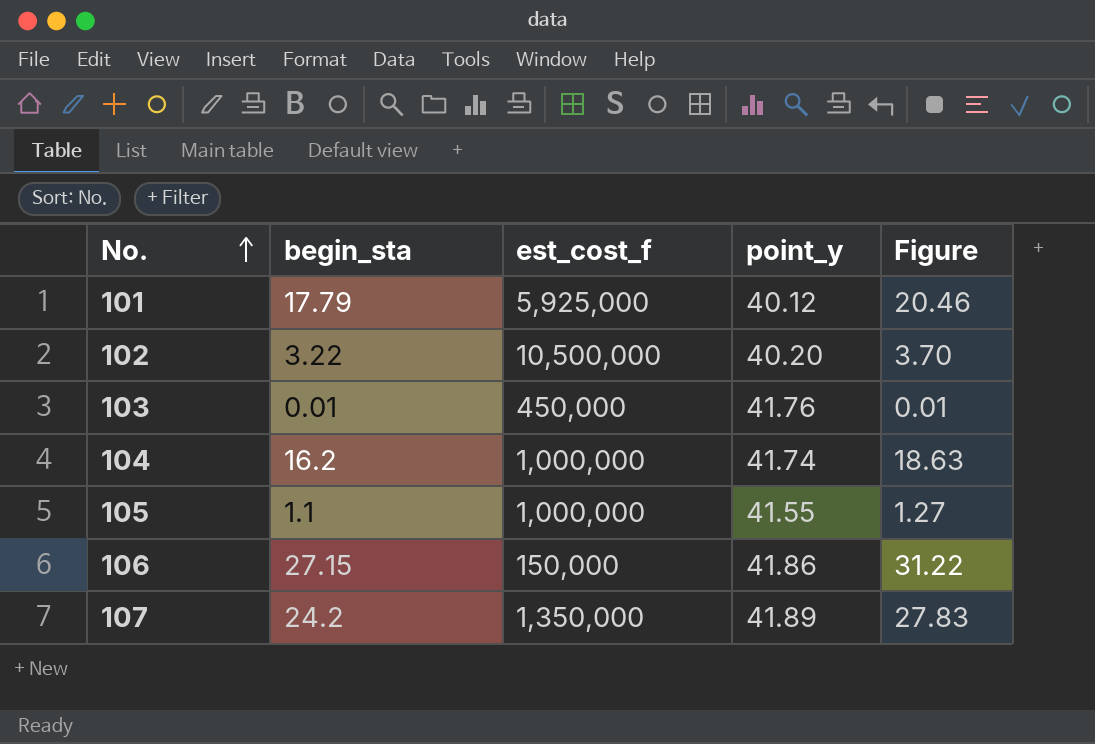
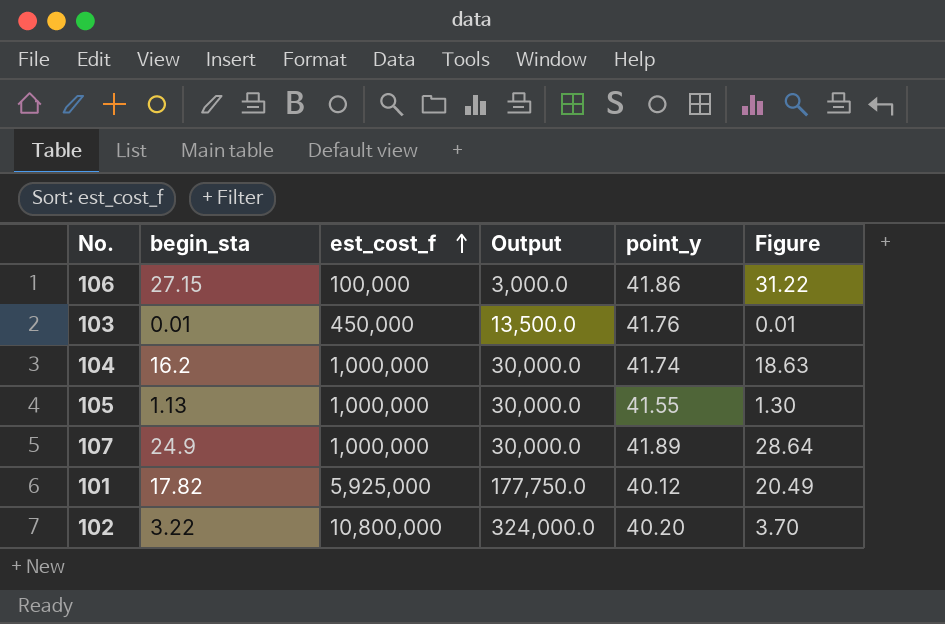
row order: No. ascending -> est_cost_f ascending
column Output | formula: none -> [est_cost_f] * 0.03
106 | est_cost_f: 150,000 -> 100,000
105 | begin_sta: 1.1 -> 1.13
105 | Figure: 1.27 -> 1.30
107 | begin_sta: 24.2 -> 24.9
107 | est_cost_f: 1,350,000 -> 1,000,000
107 | Figure: 27.83 -> 28.64
101 | begin_sta: 17.79 -> 17.82
101 | Figure: 20.46 -> 20.49
102 | est_cost_f: 10,500,000 -> 10,800,000

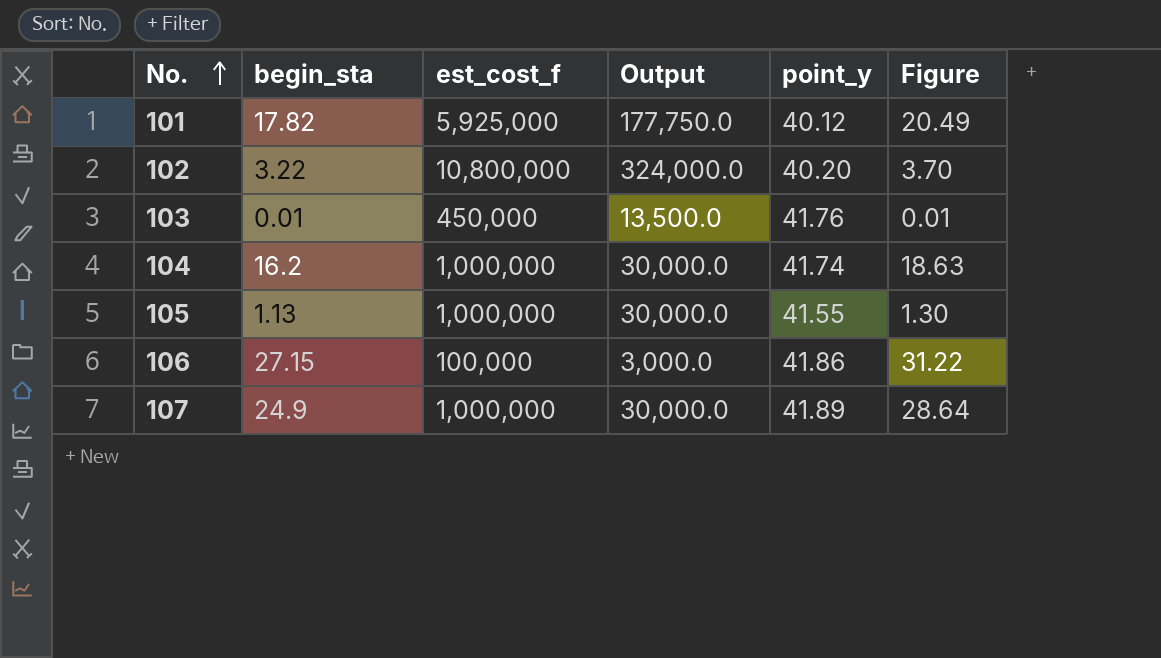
row order: est_cost_f ascending -> No. ascending

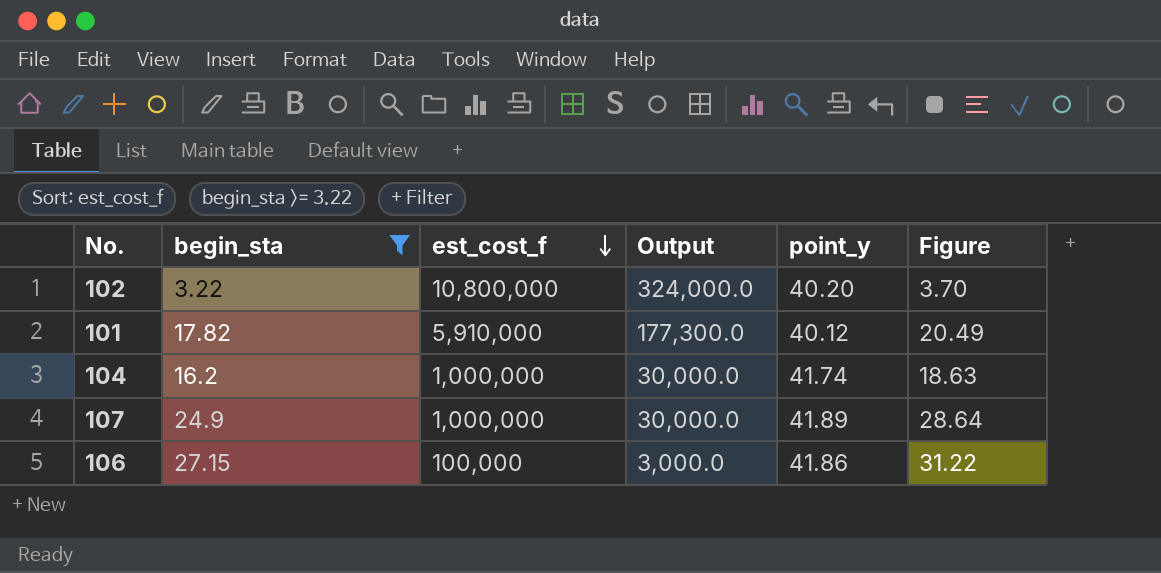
filter: none -> begin_sta >= 3.22
row order: No. ascending -> est_cost_f descending
101 | est_cost_f: 5,925,000 -> 5,910,000
101 | Output: 177,750.0 -> 177,300.0

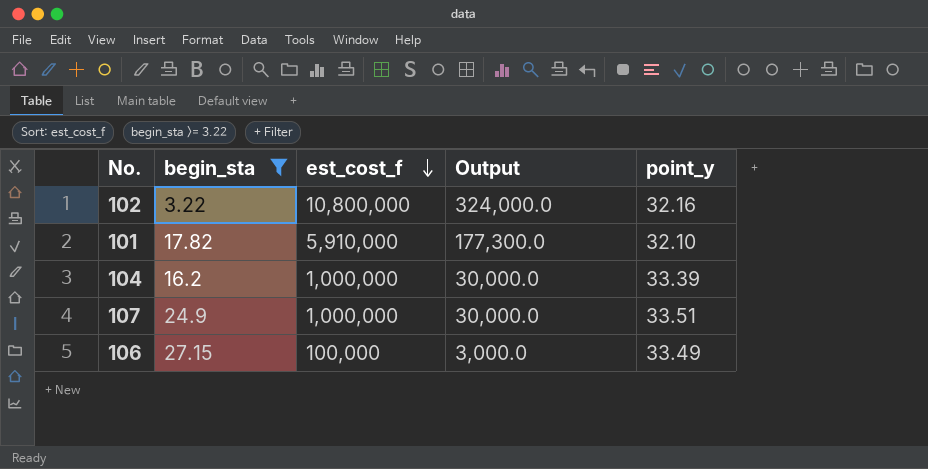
column Figure | formula: [begin_sta] * 1.15 -> none
102 | point_y: 40.20 -> 32.16
101 | point_y: 40.12 -> 32.10
104 | point_y: 41.74 -> 33.39
107 | point_y: 41.89 -> 33.51
106 | point_y: 41.86 -> 33.49

